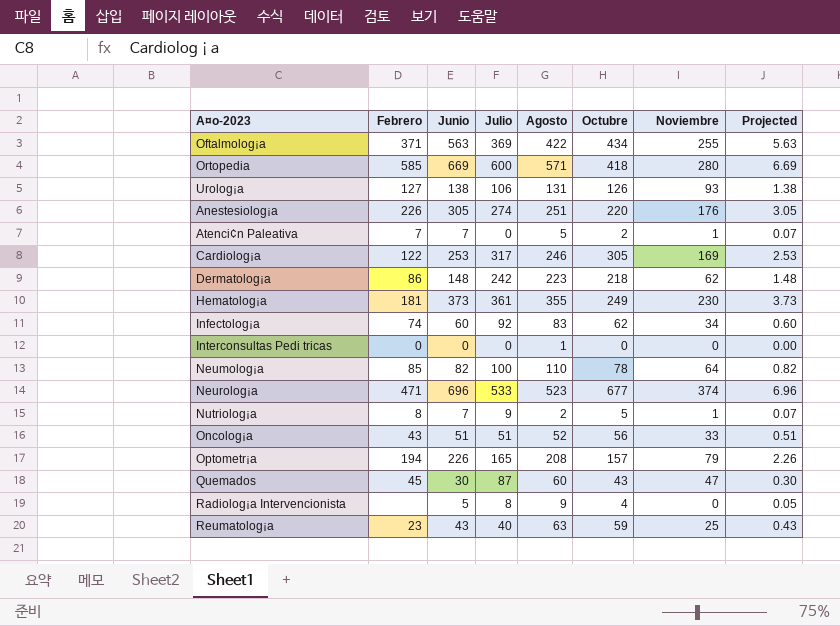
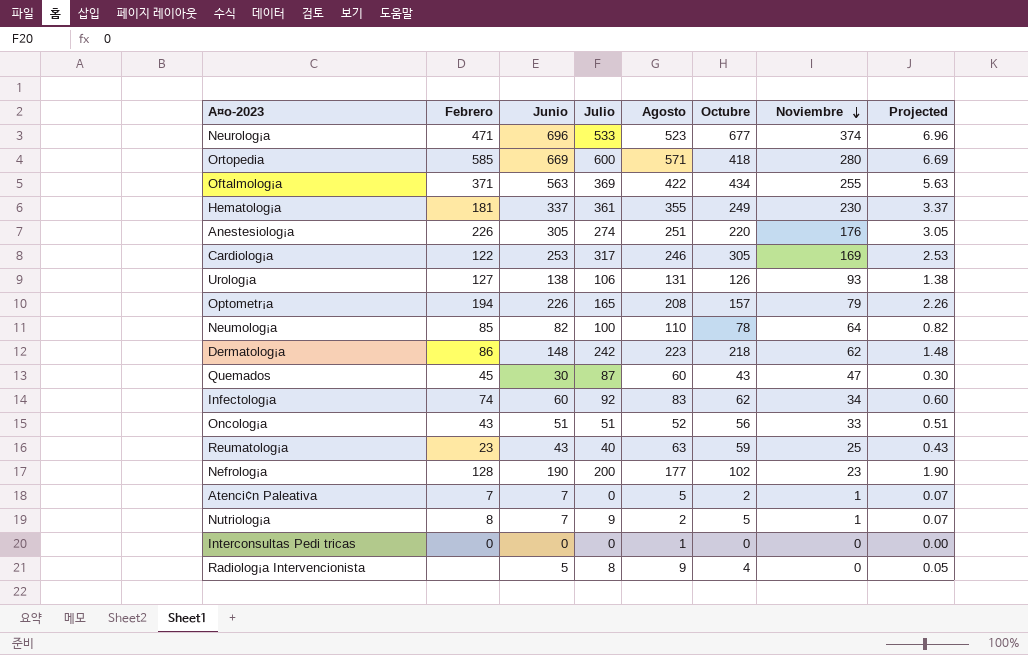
row order: none -> Noviembre descending
Hematolog¡a | Junio: 373 -> 337
Hematolog¡a | Projected: 3.73 -> 3.37
row Nefrolog¡a: none -> 128 | 190 | 200 | 177 | 102 | 23 | 1.90

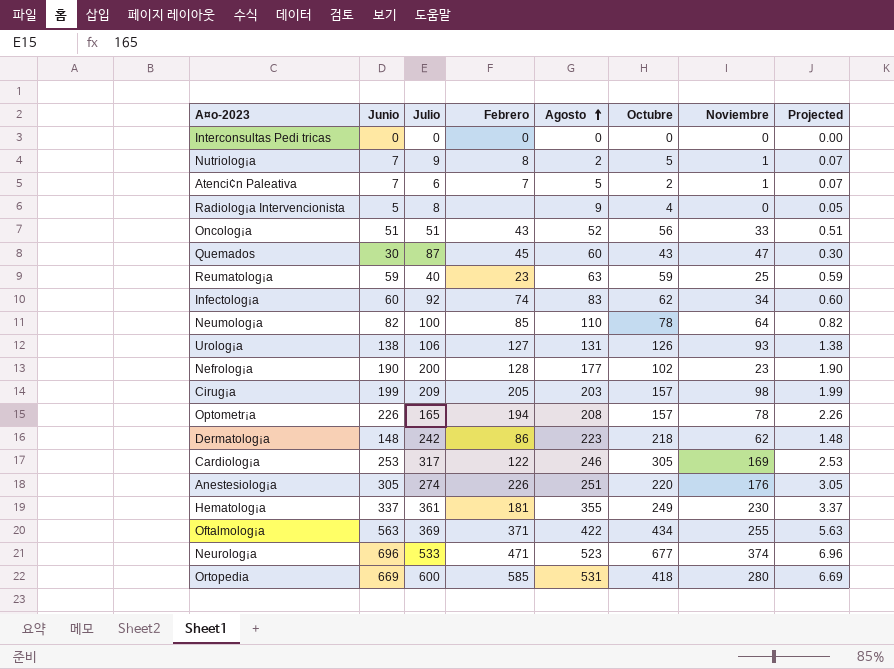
row order: Noviembre descending -> Agosto ascending
column Febrero | position: 2 -> 4
Interconsultas Pedi tricas | Agosto: 1 -> 0
Atenci¢n Paleativa | Julio: 0 -> 6
Reumatolog¡a | Junio: 43 -> 59
Reumatolog¡a | Projected: 0.43 -> 0.59
row Cirug¡a: none -> 199 | 209 | 205 | 203 | 157 | 98 | 1.99
Optometr¡a | Noviembre: 79 -> 78
Ortopedia | Agosto: 571 -> 531

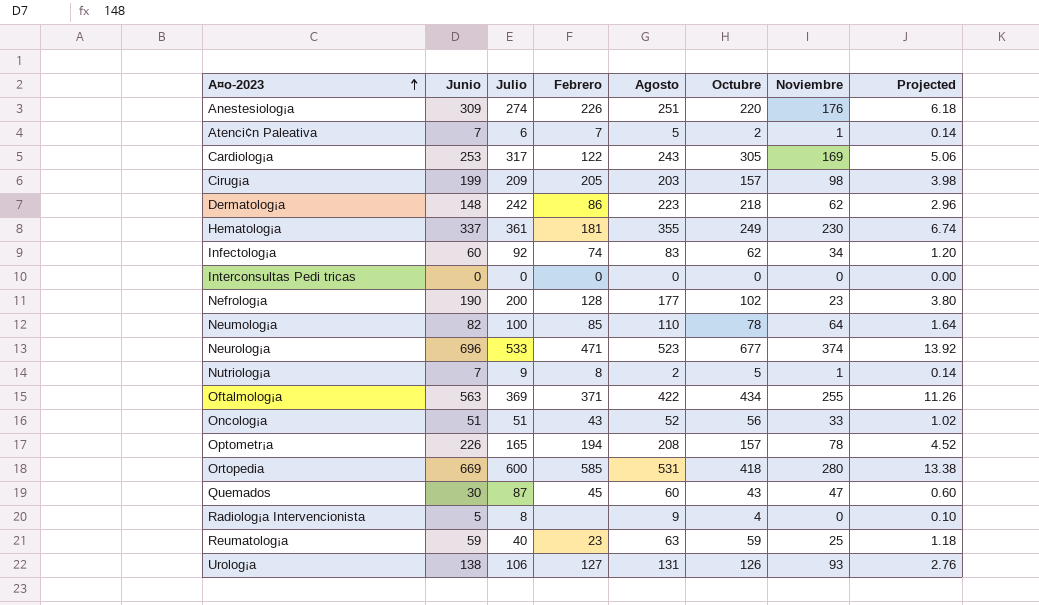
row order: Agosto ascending -> A¤o-2023 ascending
column Projected | formula: [Junio] * 0.01 -> [Junio] * 0.02
Anestesiolog¡a | Junio: 305 -> 309
Cardiolog¡a | Agosto: 246 -> 243

